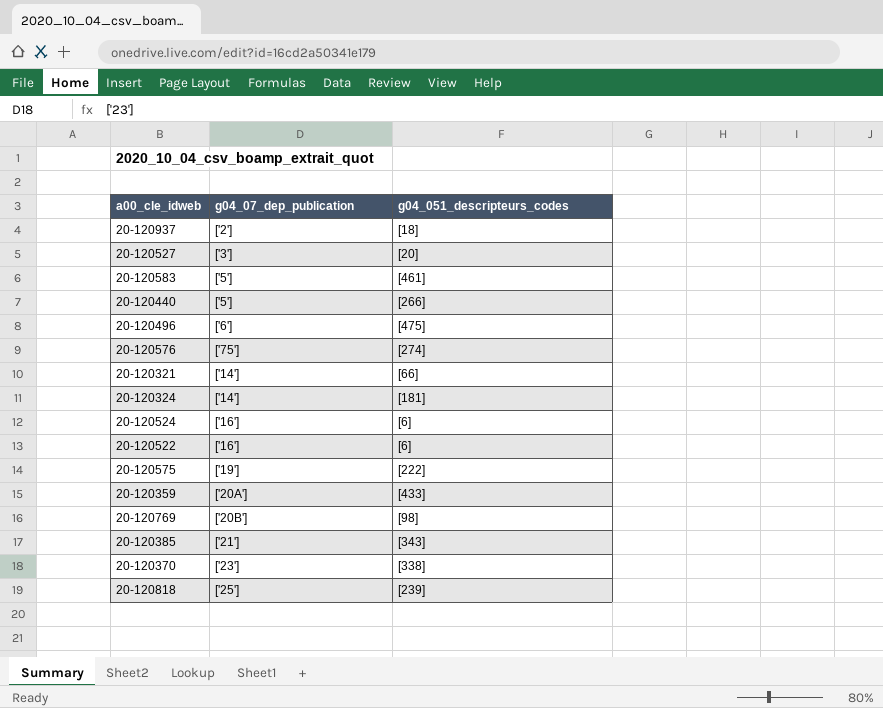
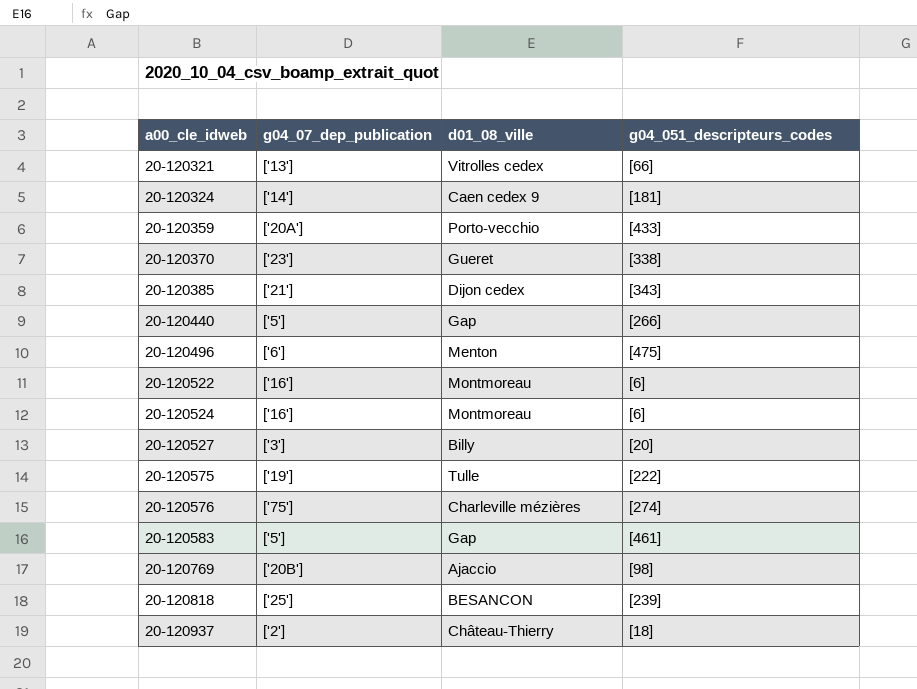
row order: none -> a00_cle_idweb ascending
column d01_08_ville | position: none -> 3
20-120321 | g04_07_dep_publication: ['14'] -> ['13']

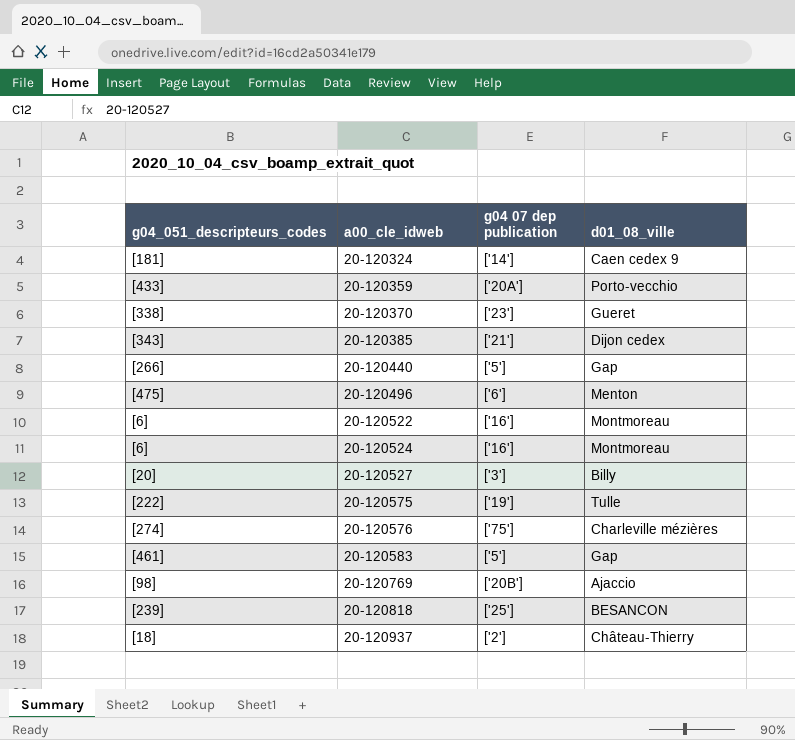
column g04_051_descripteurs_codes | position: 4 -> 1
column name: g04_07_dep_publication -> g04 07 dep publication
row 20-120321: ['13'] | Vitrolles cedex | [66] -> none

